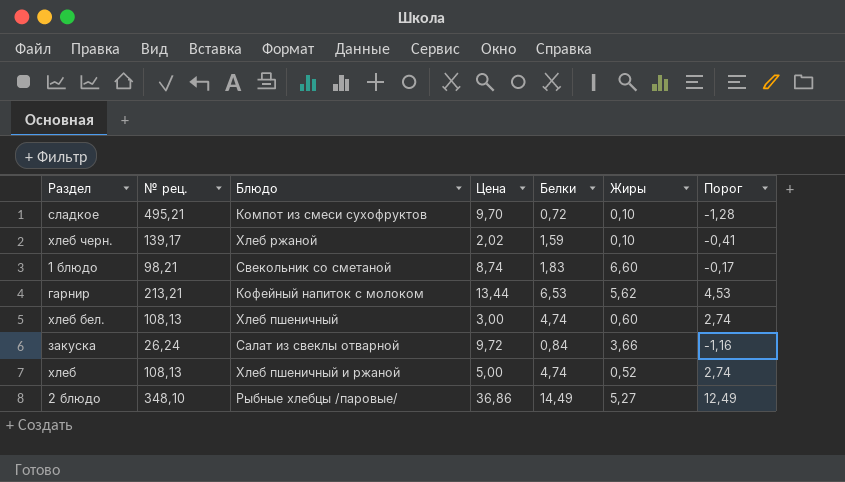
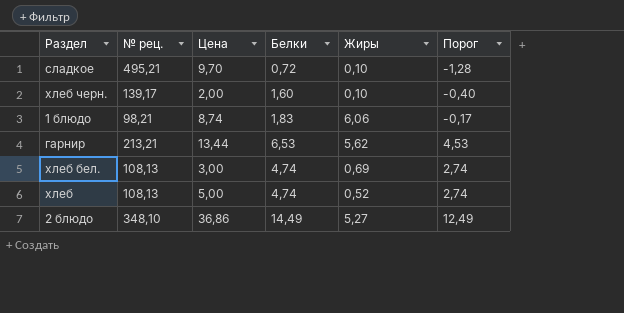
column Блюдо | position: 3 -> none
row закуска: 26,24 | Салат из свеклы отварной | 9,72 | 0,84 | 3,66 | -1,16 -> none
хлеб черн. | Цена: 2,02 -> 2,00
хлеб черн. | Белки: 1,59 -> 1,60
хлеб черн. | Порог: -0,41 -> -0,40
1 блюдо | Жиры: 6,60 -> 6,06
хлеб бел. | Жиры: 0,60 -> 0,69

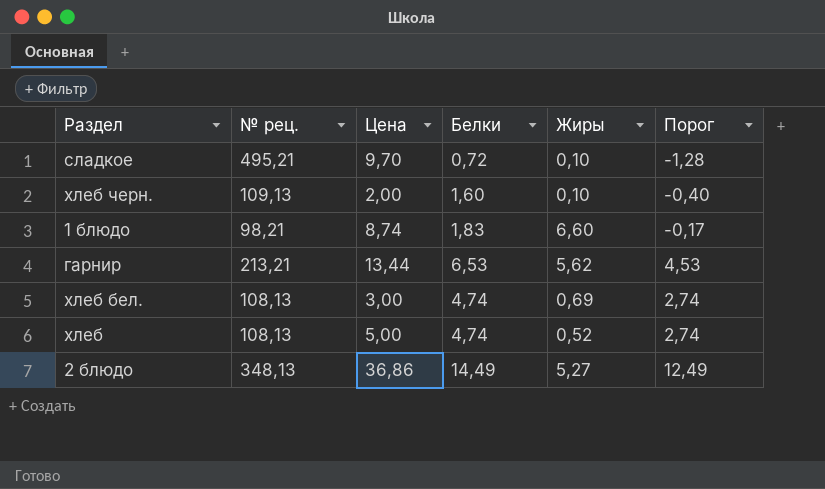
хлеб черн. | № рец.: 139,17 -> 109,13
1 блюдо | Жиры: 6,06 -> 6,60
2 блюдо | № рец.: 348,10 -> 348,13

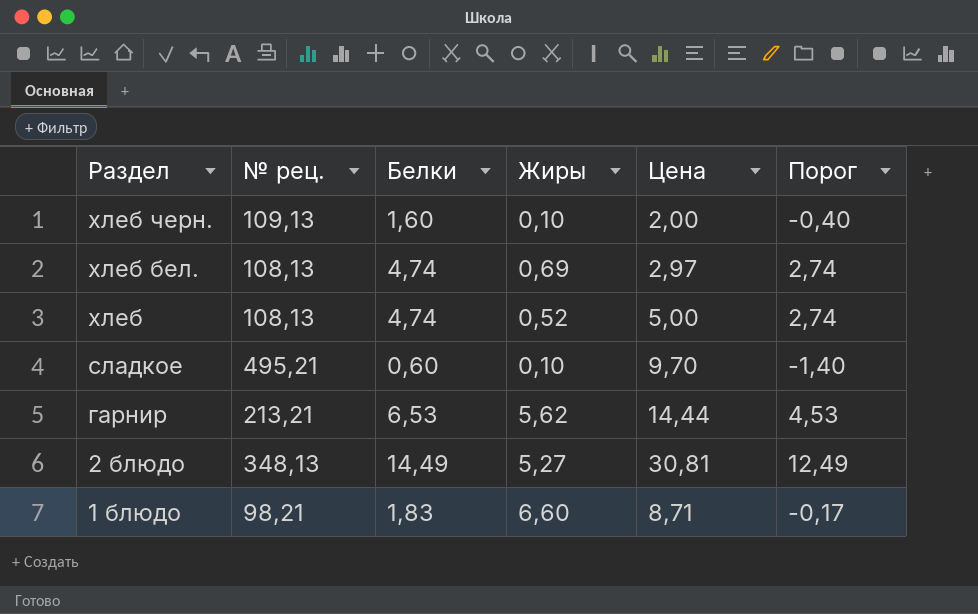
row order: none -> Раздел descending
column Цена | position: 3 -> 5
хлеб бел. | Цена: 3,00 -> 2,97
сладкое | Белки: 0,72 -> 0,60
сладкое | Порог: -1,28 -> -1,40
гарнир | Цена: 13,44 -> 14,44
2 блюдо | Цена: 36,86 -> 30,81
1 блюдо | Цена: 8,74 -> 8,71

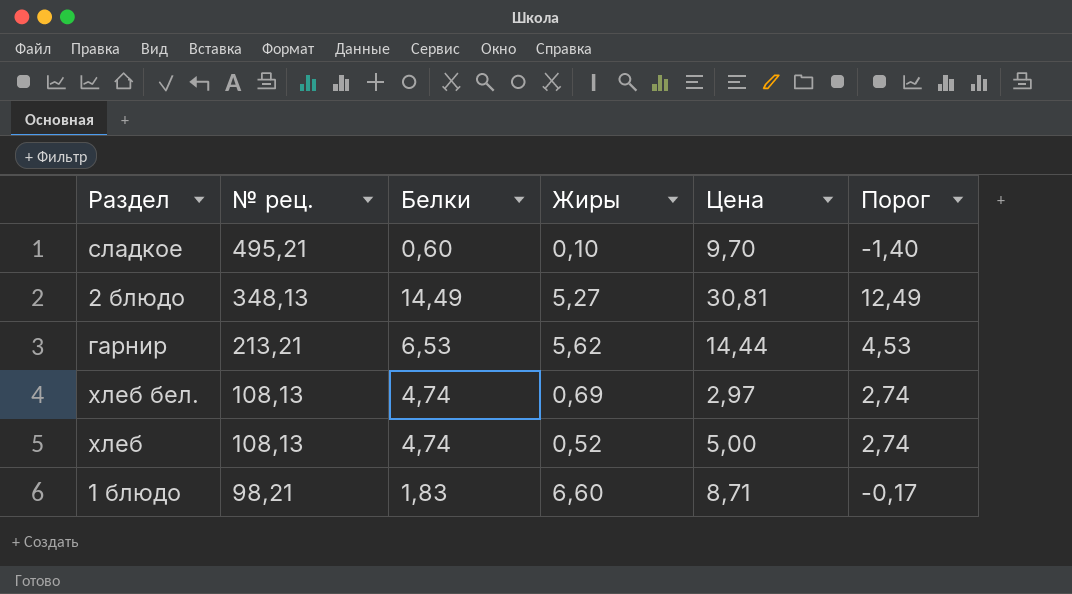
row order: Раздел descending -> № рец. descending
row хлеб черн.: 109,13 | 1,60 | 0,10 | 2,00 | -0,40 -> none

